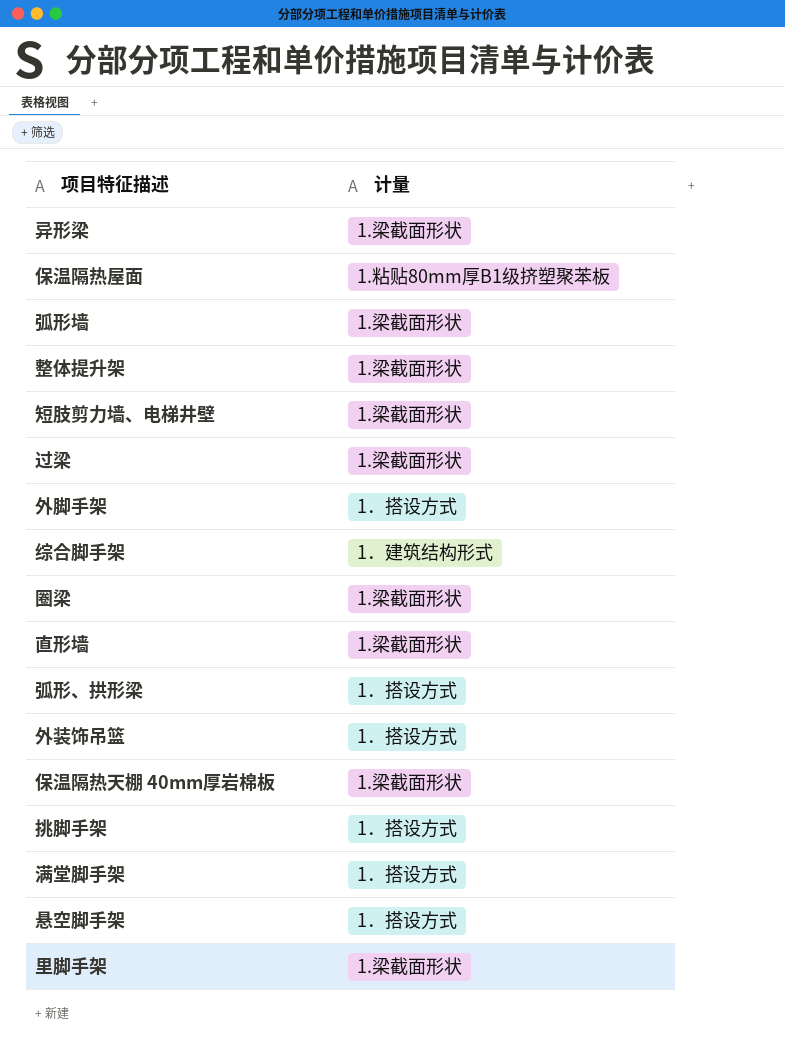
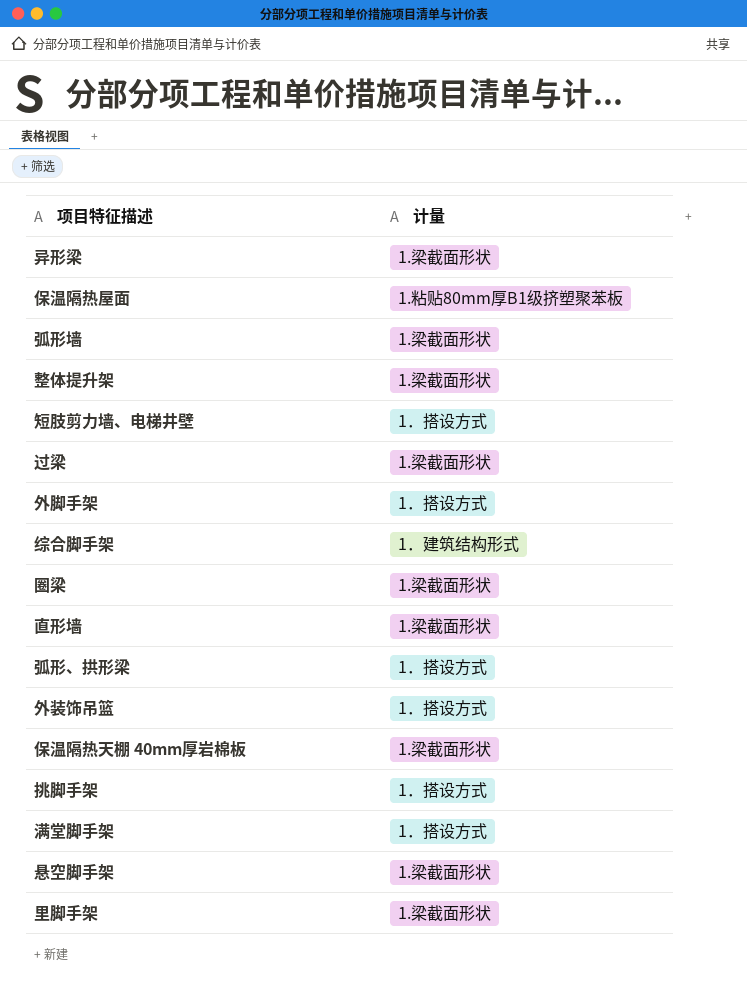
短肢剪力墙、电梯井壁 | 计量: 1.梁截面形状 -> 1．搭设方式
悬空脚手架 | 计量: 1．搭设方式 -> 1.梁截面形状

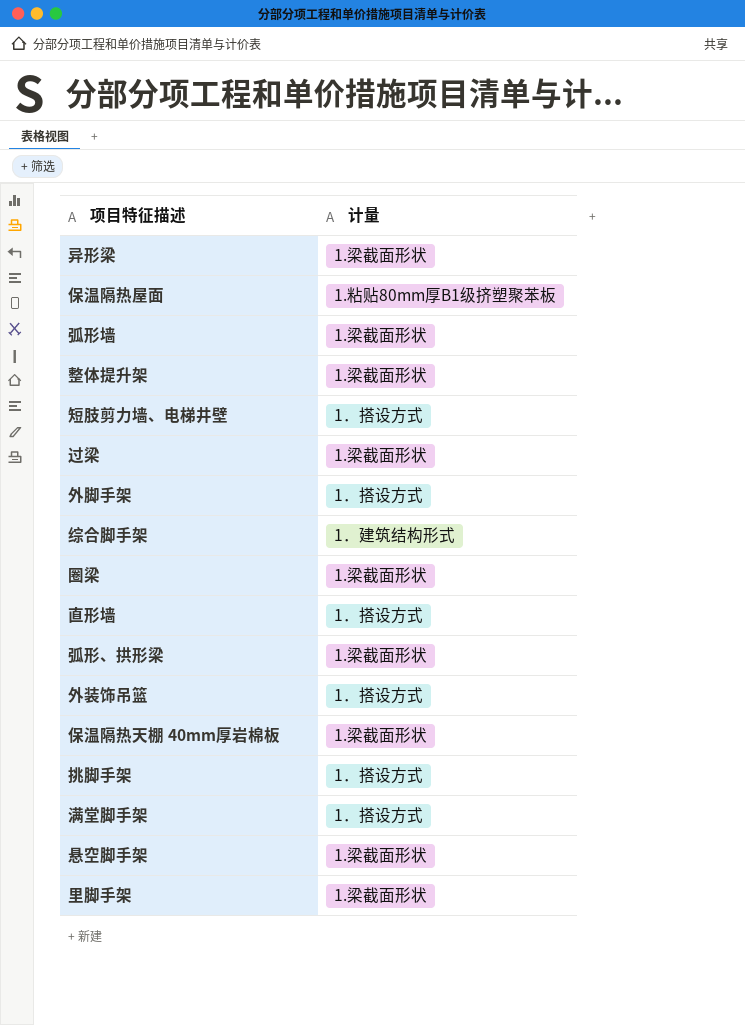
直形墙 | 计量: 1.梁截面形状 -> 1．搭设方式
弧形、拱形梁 | 计量: 1．搭设方式 -> 1.梁截面形状

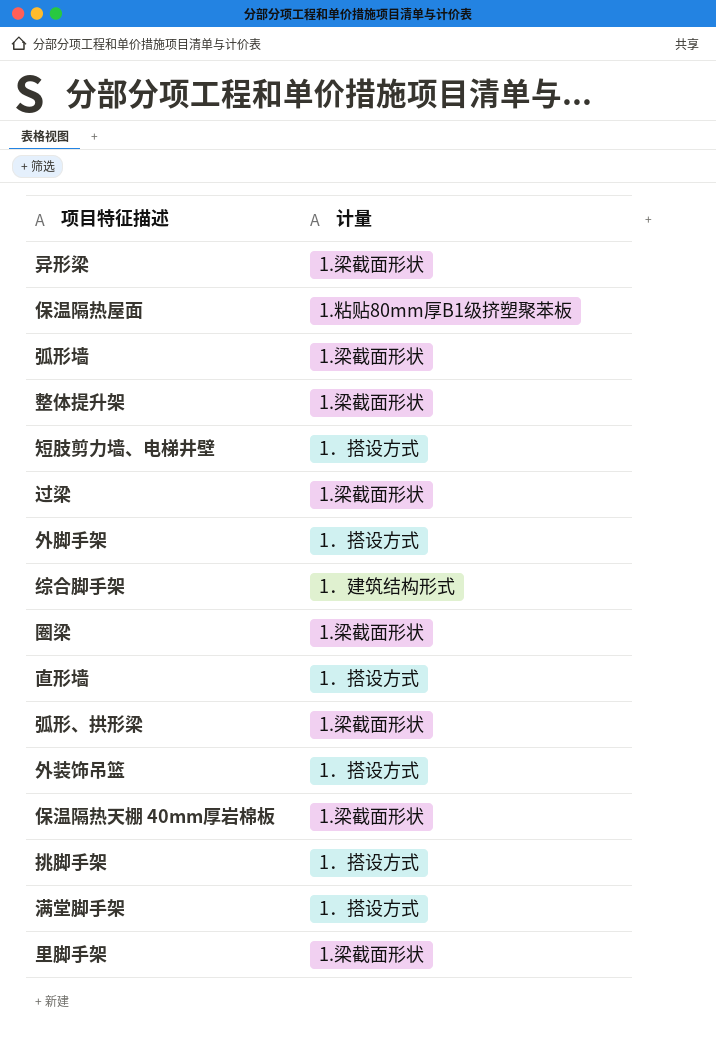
row 悬空脚手架: 1.梁截面形状 -> none

